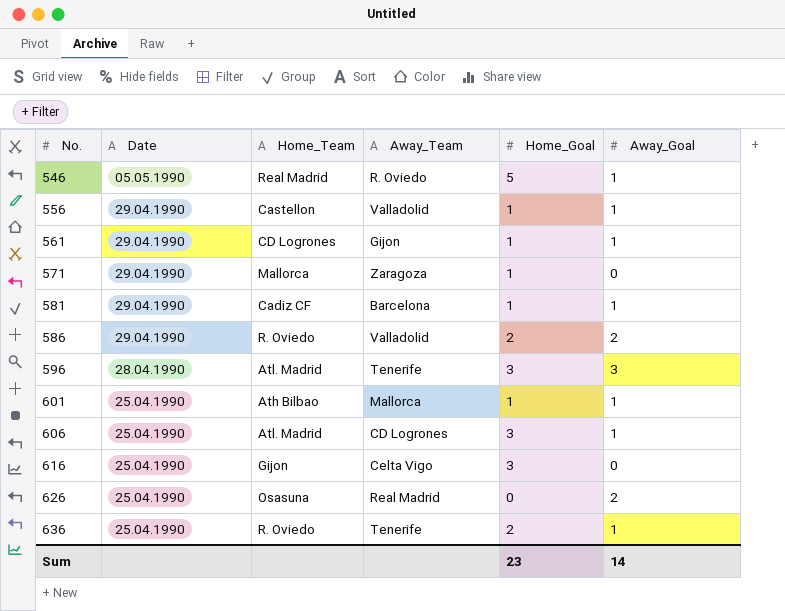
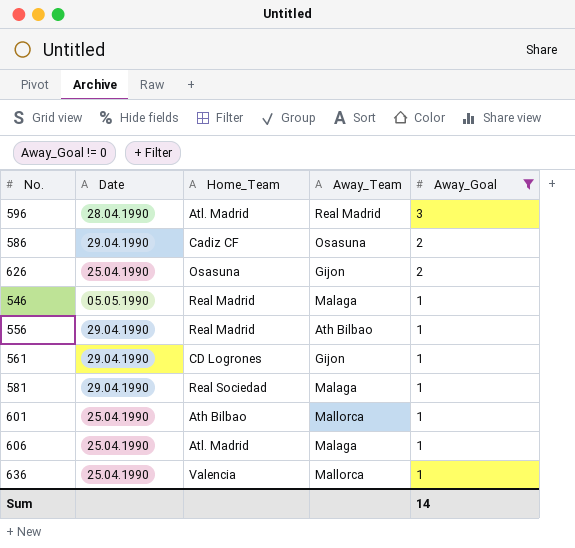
filter: none -> Away_Goal != 0
row order: No. ascending -> Away_Goal descending
column Home_Goal | position: 5 -> none
596 | Away_Team: Tenerife -> Real Madrid
586 | Home_Team: R. Oviedo -> Cadiz CF
586 | Away_Team: Valladolid -> Osasuna
626 | Away_Team: Real Madrid -> Gijon
546 | Away_Team: R. Oviedo -> Malaga
556 | Home_Team: Castellon -> Real Madrid
556 | Away_Team: Valladolid -> Ath Bilbao
581 | Home_Team: Cadiz CF -> Real Sociedad
581 | Away_Team: Barcelona -> Malaga
606 | Away_Team: CD Logrones -> Malaga
636 | Home_Team: R. Oviedo -> Valencia
636 | Away_Team: Tenerife -> Mallorca

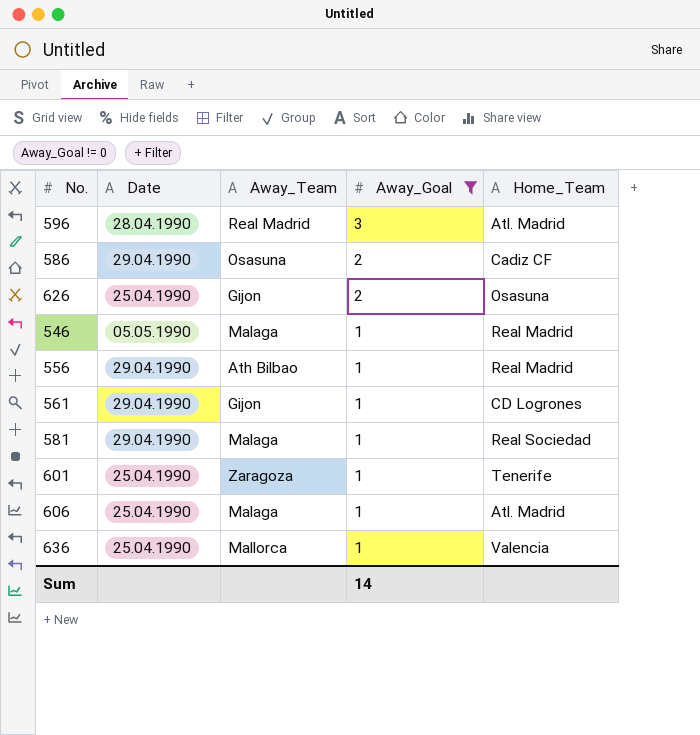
column Home_Team | position: 3 -> 5
601 | Away_Team: Mallorca -> Zaragoza
601 | Home_Team: Ath Bilbao -> Tenerife

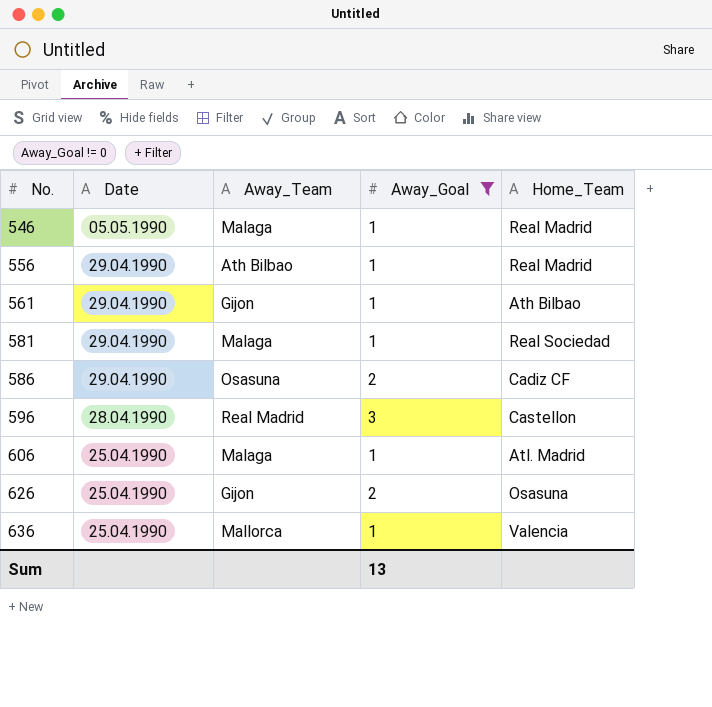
row order: Away_Goal descending -> No. ascending
row 601: 25.04.1990 | Zaragoza | 1 | Tenerife -> none
561 | Home_Team: CD Logrones -> Ath Bilbao
596 | Home_Team: Atl. Madrid -> Castellon
Sum | Away_Goal: 14 -> 13

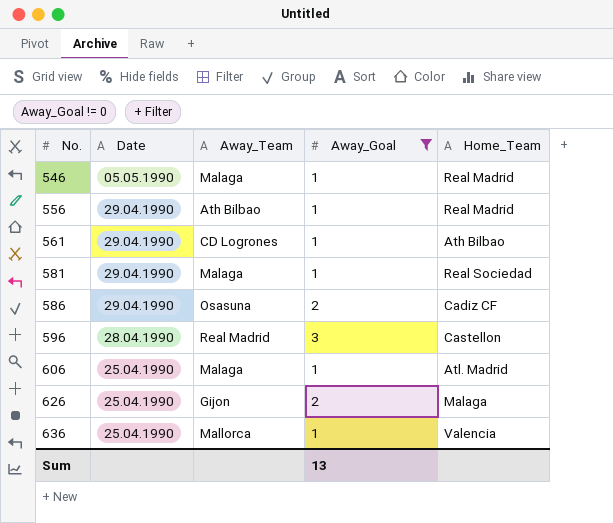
561 | Away_Team: Gijon -> CD Logrones
626 | Home_Team: Osasuna -> Malaga

